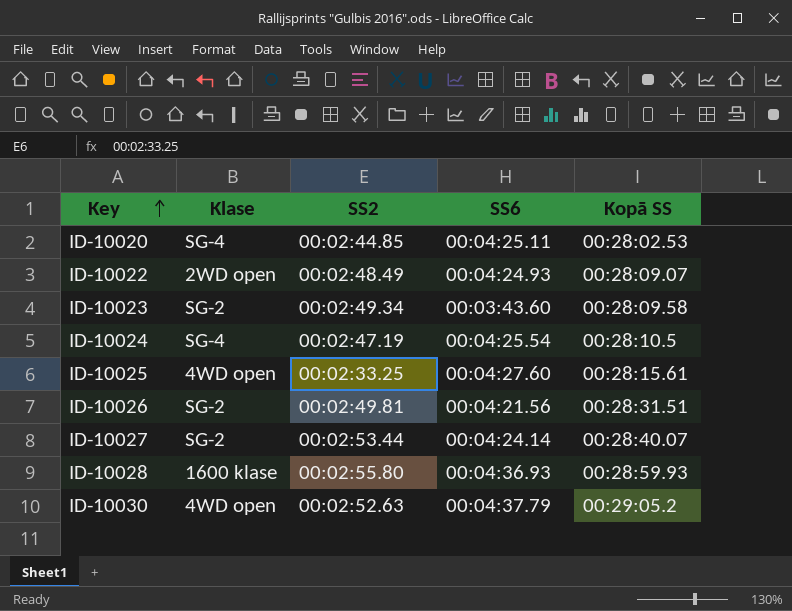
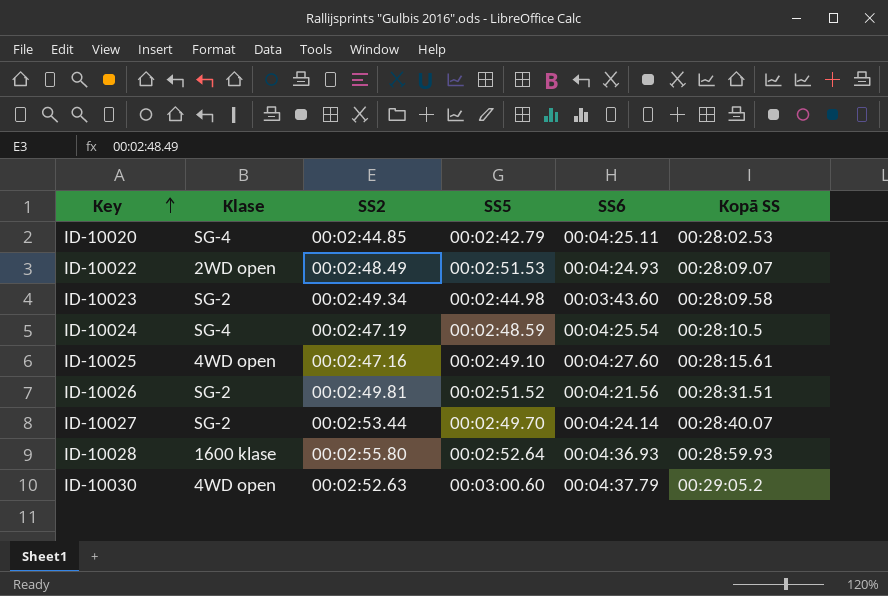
column SS5 | position: none -> 4
ID-10025 | SS2: 00:02:33.25 -> 00:02:47.16

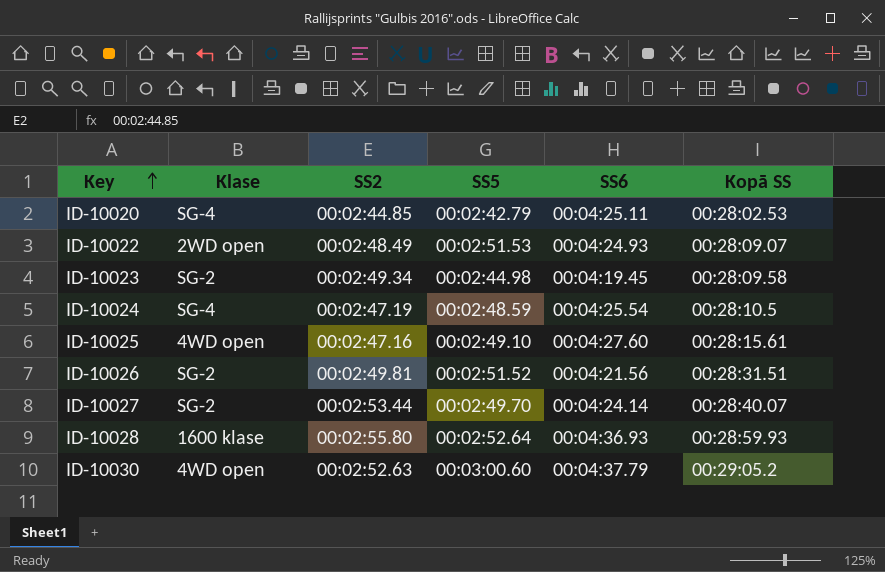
ID-10023 | SS6: 00:03:43.60 -> 00:04:19.45

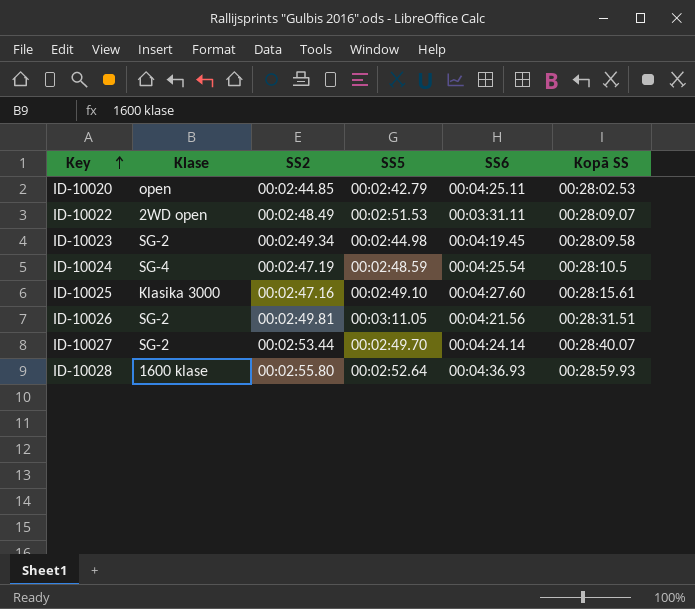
row ID-10030: 4WD open | 00:02:52.63 | 00:03:00.60 | 00:04:37.79 | 00:29:05.2 -> none
ID-10020 | Klase: SG-4 -> open
ID-10022 | SS6: 00:04:24.93 -> 00:03:31.11
ID-10025 | Klase: 4WD open -> Klasika 3000
ID-10026 | SS5: 00:02:51.52 -> 00:03:11.05

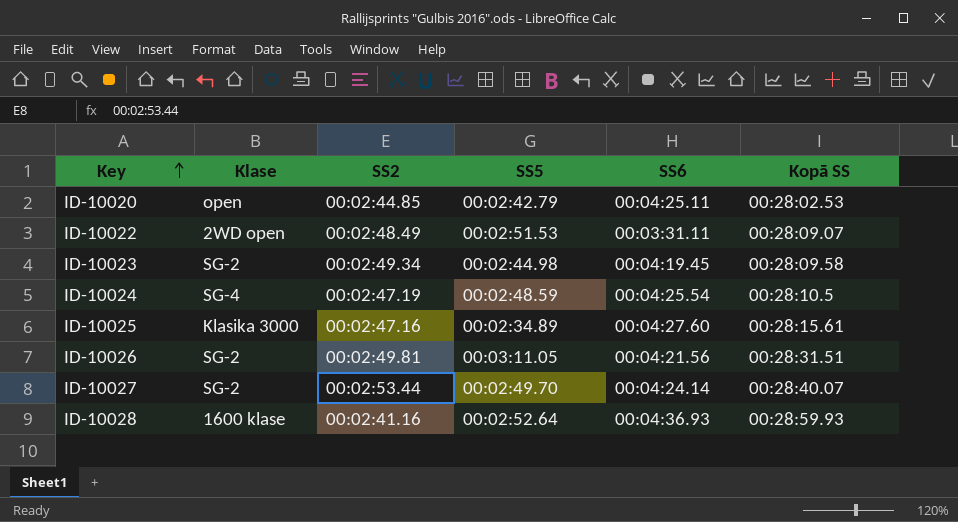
ID-10025 | SS5: 00:02:49.10 -> 00:02:34.89
ID-10028 | SS2: 00:02:55.80 -> 00:02:41.16

